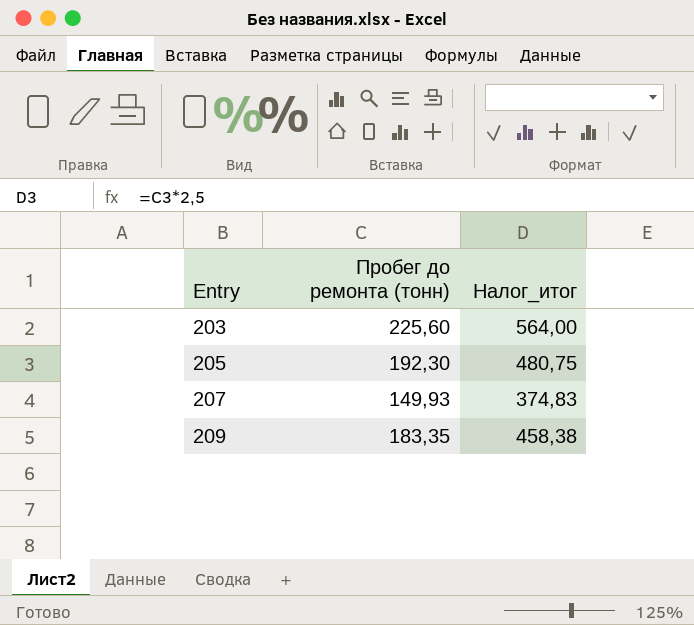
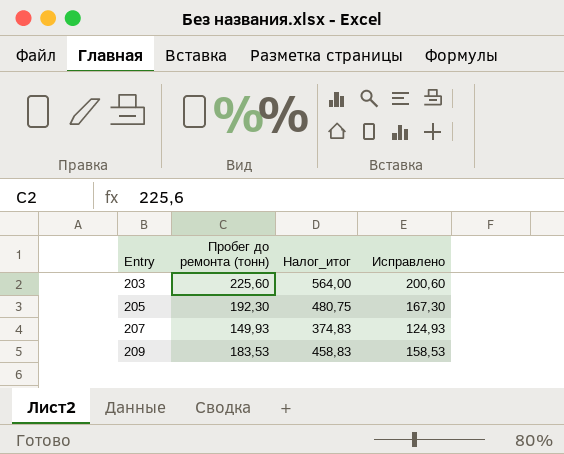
column Исправлено | formula: none -> [Пробег до ремонта (тонн)] - 25
209 | Пробег до ремонта (тонн): 183,35 -> 183,53
209 | Налог_итог: 458,38 -> 458,83

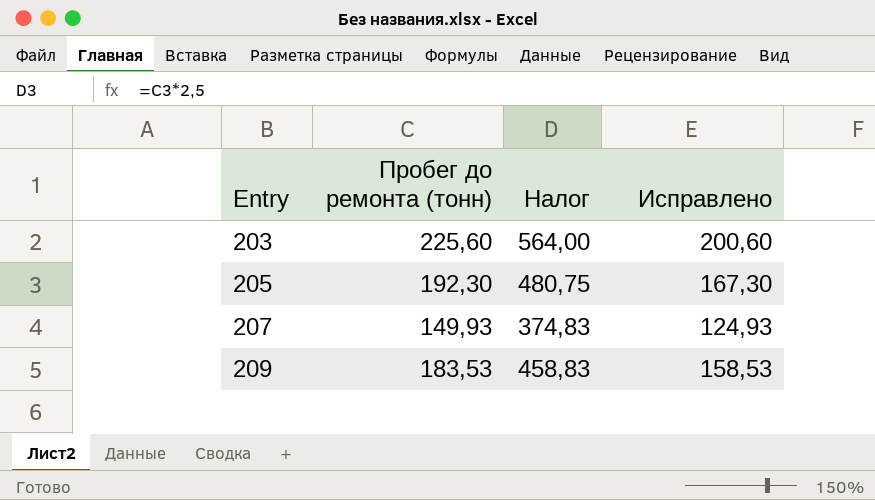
column name: Налог_итог -> Налог

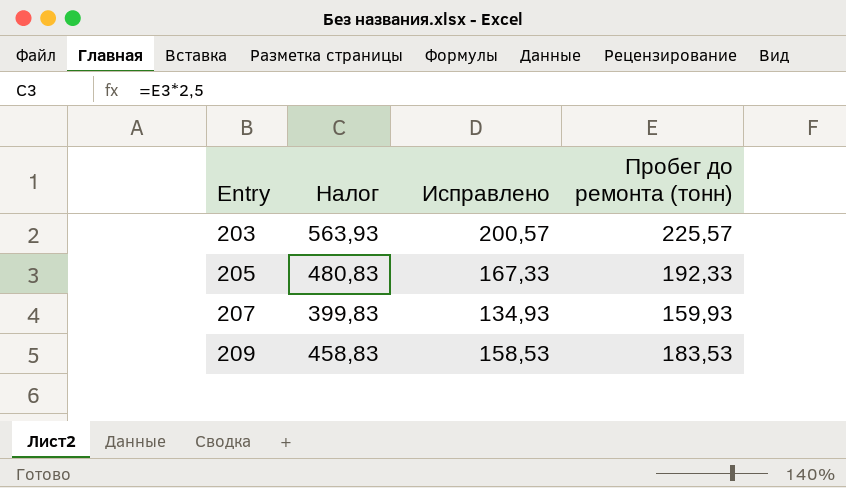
column Пробег до ремонта (тонн) | position: 2 -> 4
203 | Налог: 564,00 -> 563,93
203 | Исправлено: 200,60 -> 200,57
203 | Пробег до ремонта (тонн): 225,60 -> 225,57
205 | Налог: 480,75 -> 480,83
205 | Исправлено: 167,30 -> 167,33
205 | Пробег до ремонта (тонн): 192,30 -> 192,33
207 | Налог: 374,83 -> 399,83
207 | Исправлено: 124,93 -> 134,93
207 | Пробег до ремонта (тонн): 149,93 -> 159,93

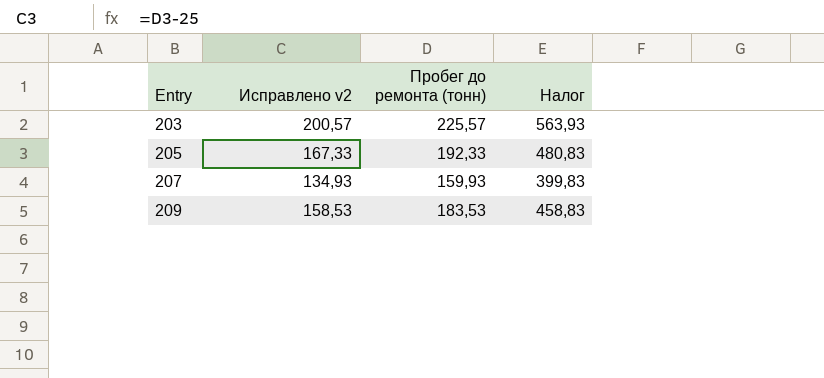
column name: Исправлено -> Исправлено v2
column Налог | position: 2 -> 4

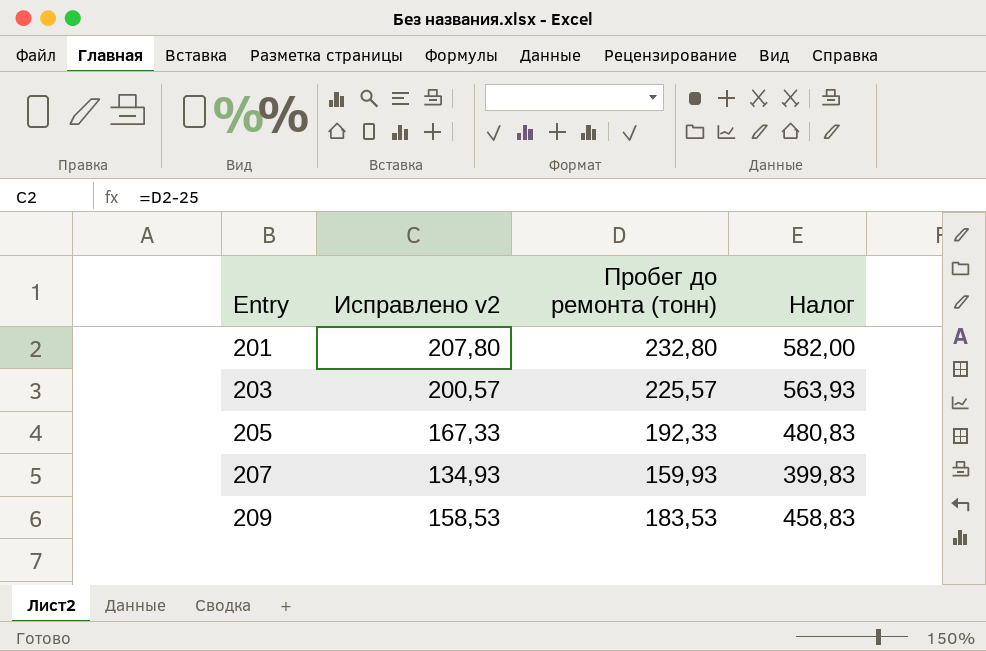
row 201: none -> 207,80 | 232,80 | 582,00

